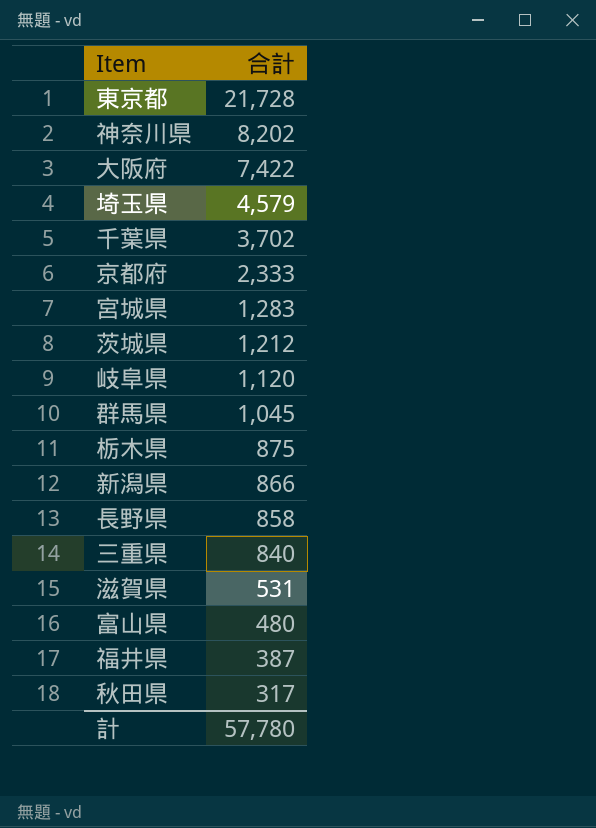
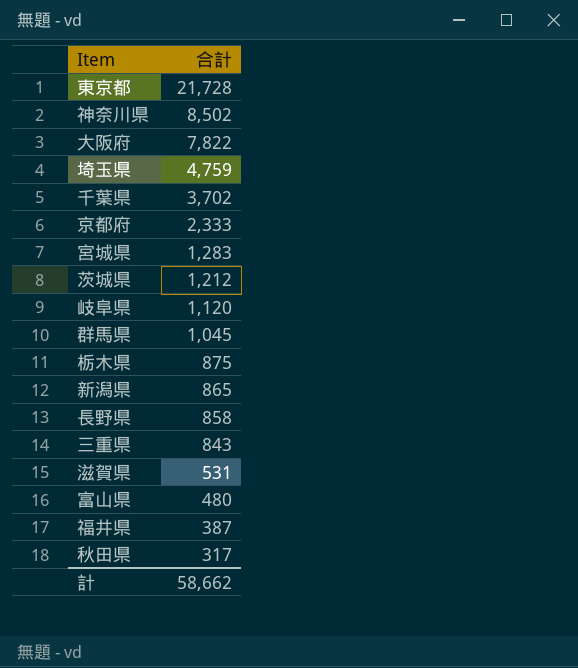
神奈川県 | 合計: 8,202 -> 8,502
大阪府 | 合計: 7,422 -> 7,822
埼玉県 | 合計: 4,579 -> 4,759
新潟県 | 合計: 866 -> 865
三重県 | 合計: 840 -> 843
計 | 合計: 57,780 -> 58,662

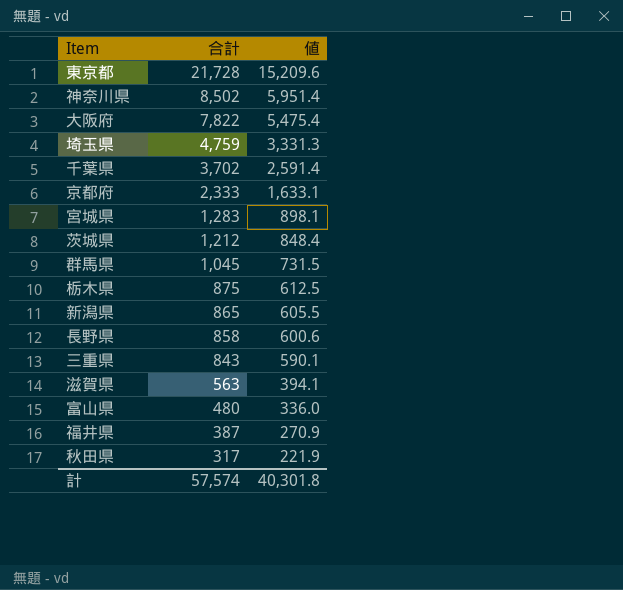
column 値 | formula: none -> [合計] * 0.7
row 岐阜県: 1,120 -> none
滋賀県 | 合計: 531 -> 563
計 | 合計: 58,662 -> 57,574

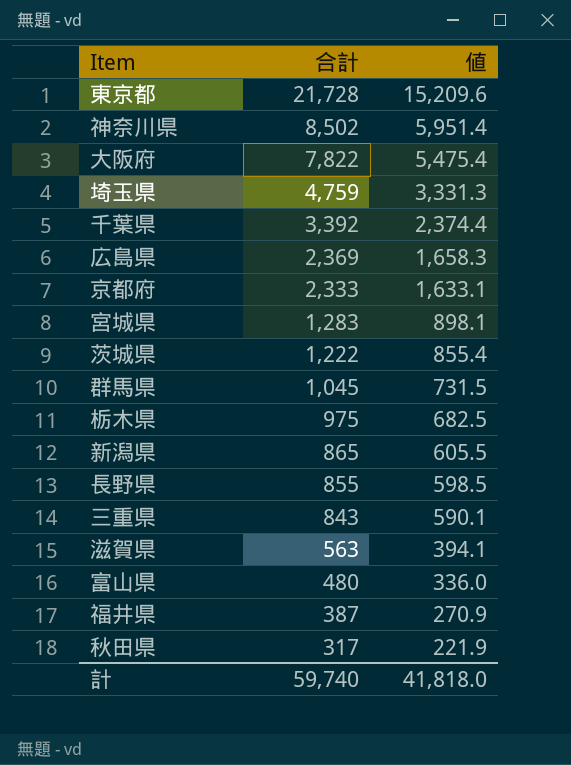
千葉県 | 合計: 3,702 -> 3,392
千葉県 | 値: 2,591.4 -> 2,374.4
row 広島県: none -> 2,369 | 1,658.3
茨城県 | 合計: 1,212 -> 1,222
茨城県 | 値: 848.4 -> 855.4
栃木県 | 合計: 875 -> 975
栃木県 | 値: 612.5 -> 682.5
長野県 | 合計: 858 -> 855
長野県 | 値: 600.6 -> 598.5
計 | 合計: 57,574 -> 59,740
計 | 値: 40,301.8 -> 41,818.0

